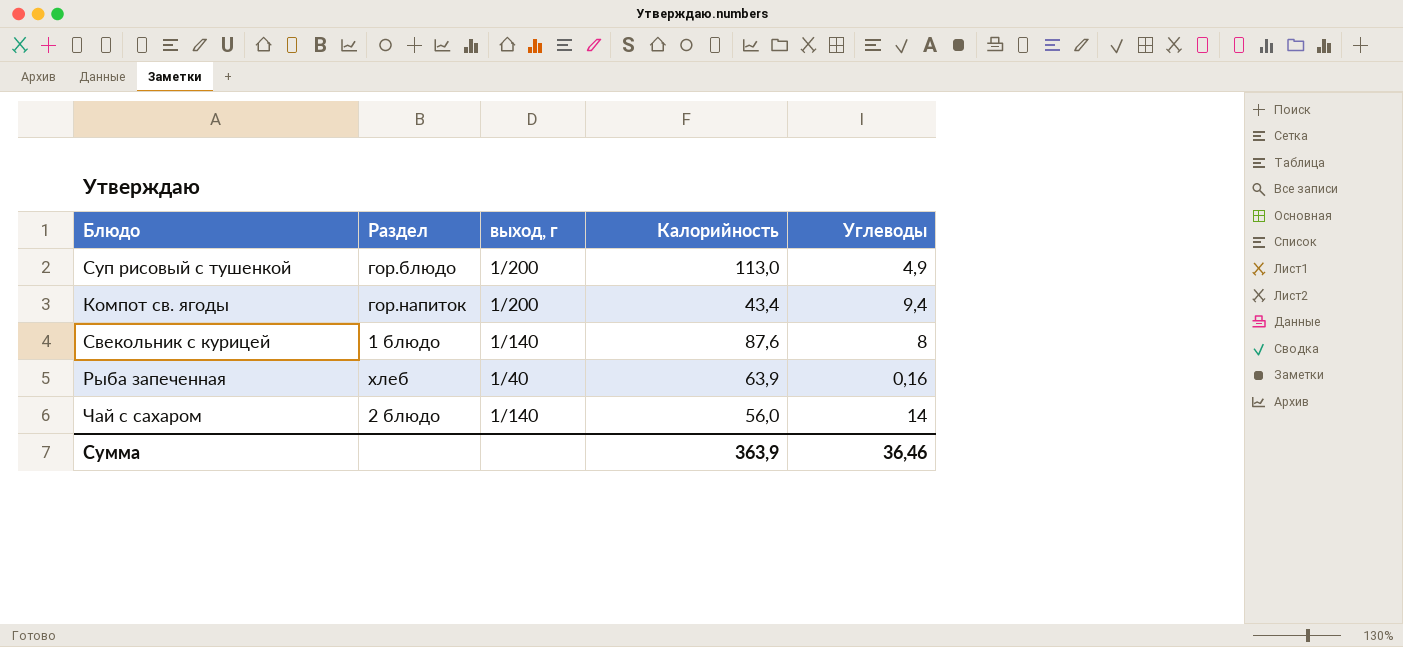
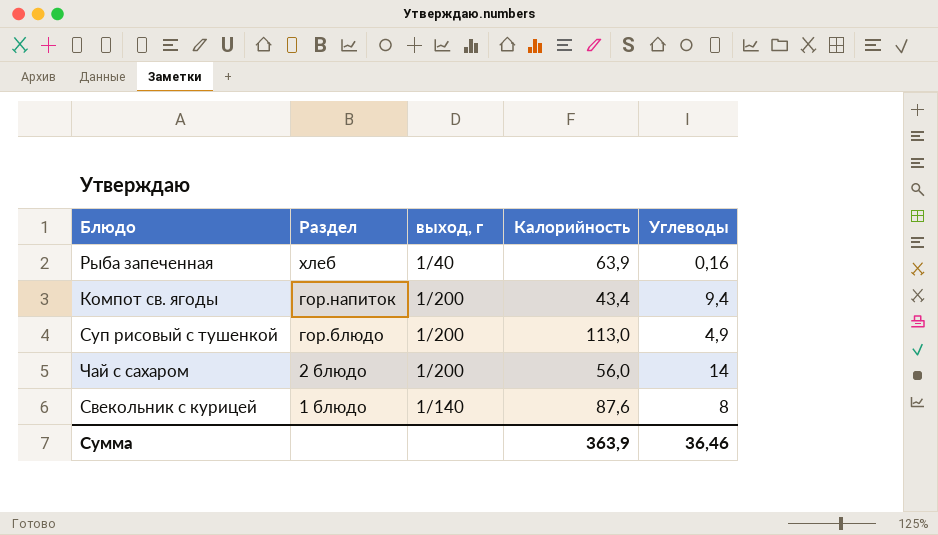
row order: none -> Раздел descending
Чай с сахаром | выход, г: 1/140 -> 1/200

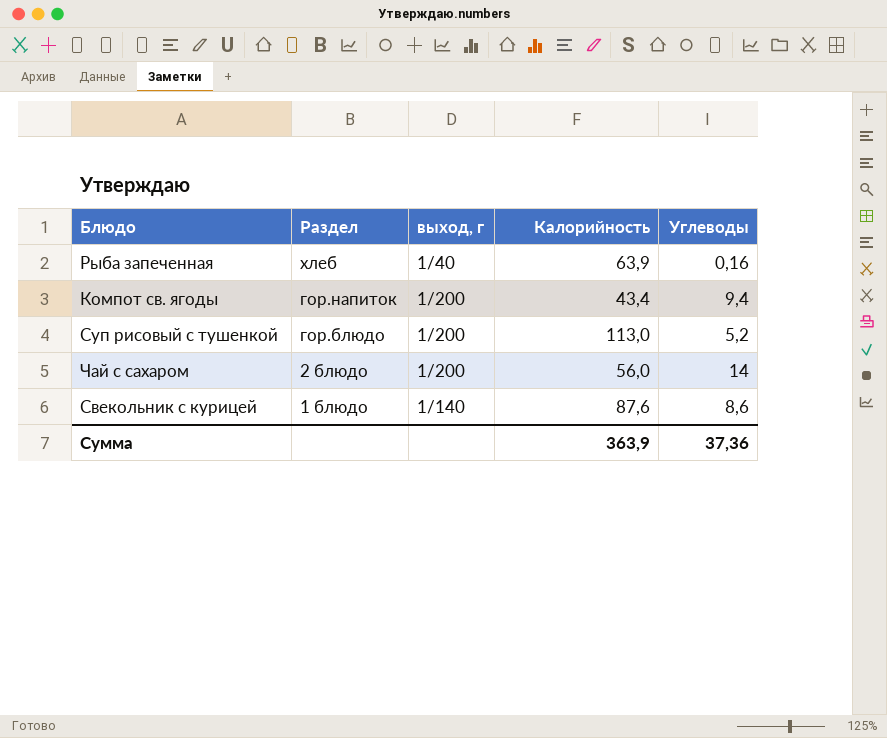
Суп рисовый с тушенкой | Углеводы: 4,9 -> 5,2
Свекольник с курицей | Углеводы: 8 -> 8,6
Сумма | Углеводы: 36,46 -> 37,36

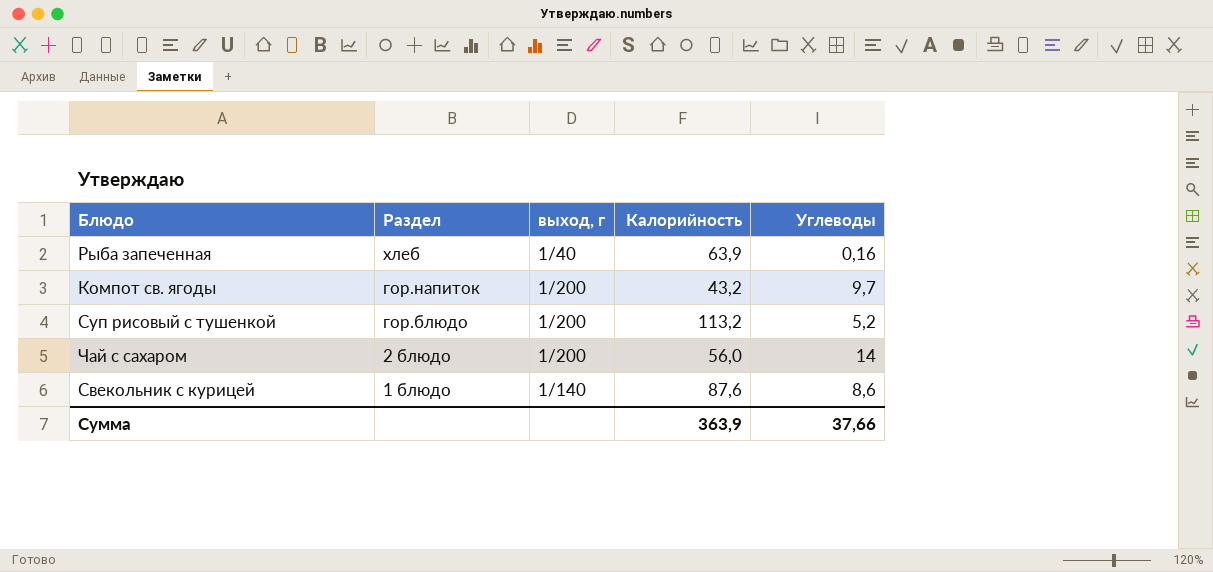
Компот св. ягоды | Калорийность: 43,4 -> 43,2
Компот св. ягоды | Углеводы: 9,4 -> 9,7
Суп рисовый с тушенкой | Калорийность: 113,0 -> 113,2
Сумма | Углеводы: 37,36 -> 37,66

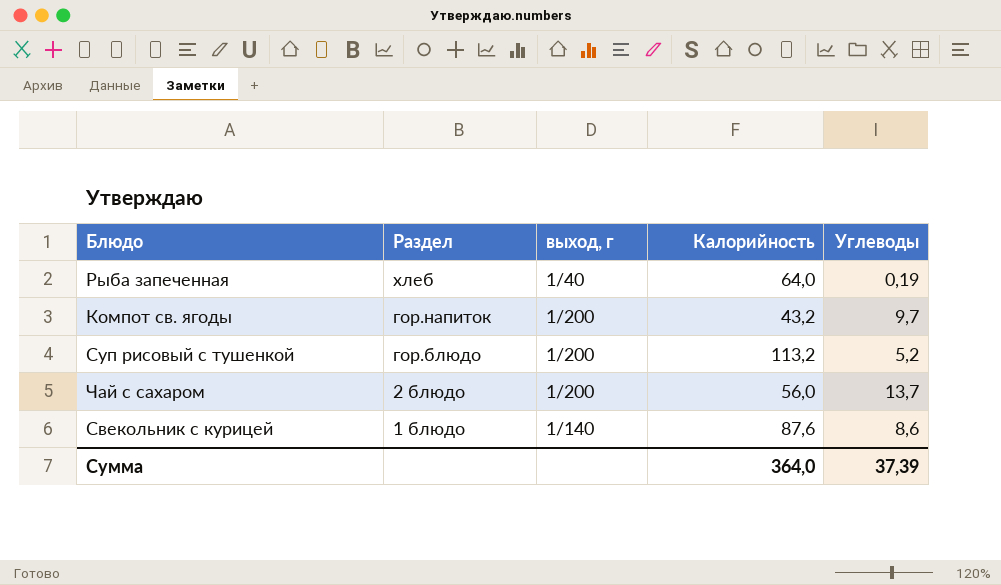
Рыба запеченная | Калорийность: 63,9 -> 64,0
Рыба запеченная | Углеводы: 0,16 -> 0,19
Чай с сахаром | Углеводы: 14 -> 13,7
Сумма | Калорийность: 363,9 -> 364,0
Сумма | Углеводы: 37,66 -> 37,39

